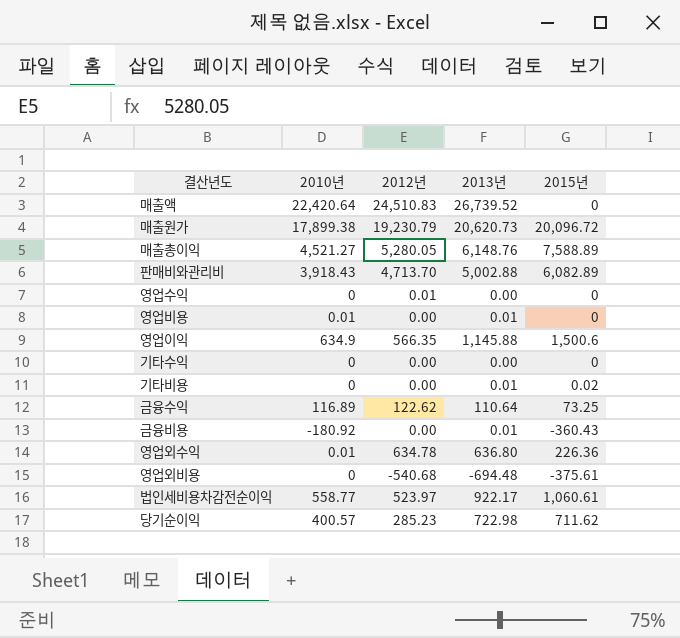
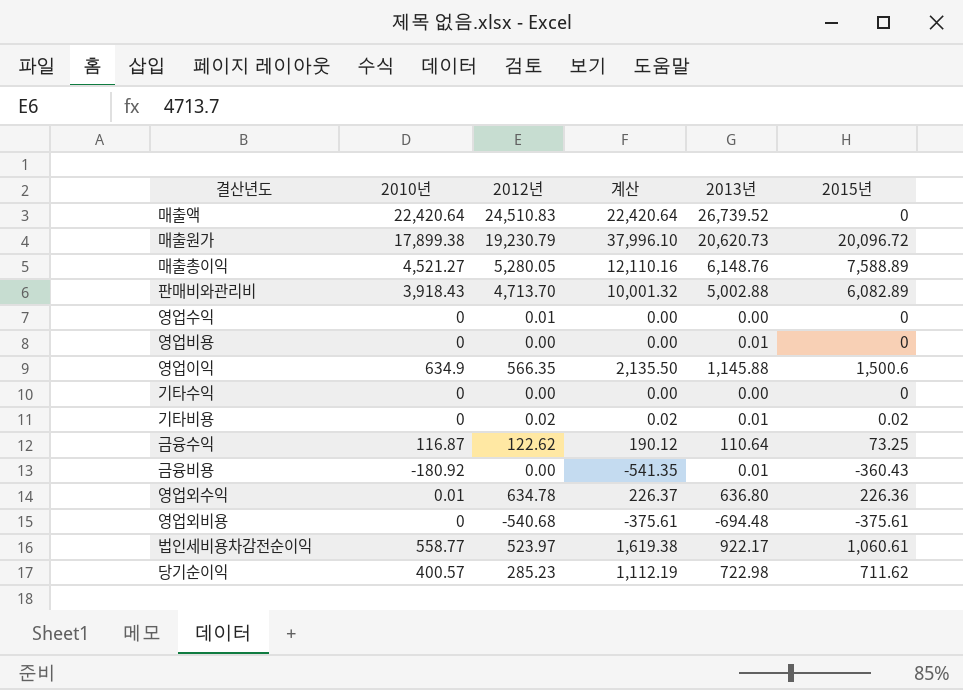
column 계산 | formula: none -> [2010년] + [2015년]
영업비용 | 2010년: 0.01 -> 0
기타비용 | 2012년: 0.00 -> 0.02
금융수익 | 2010년: 116.89 -> 116.87

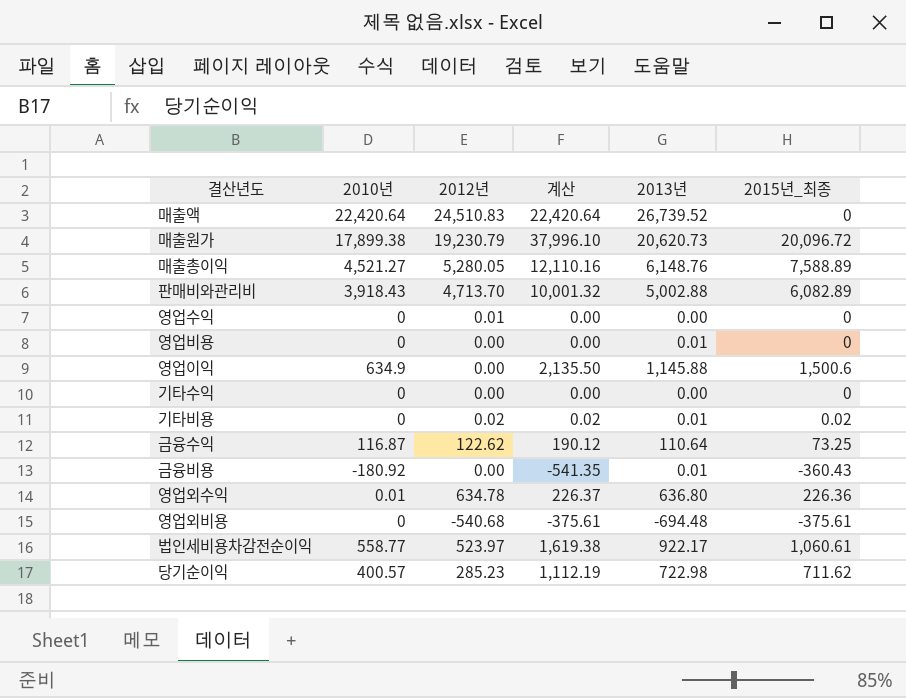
column name: 2015년 -> 2015년_최종
영업이익 | 2012년: 566.35 -> 0.00

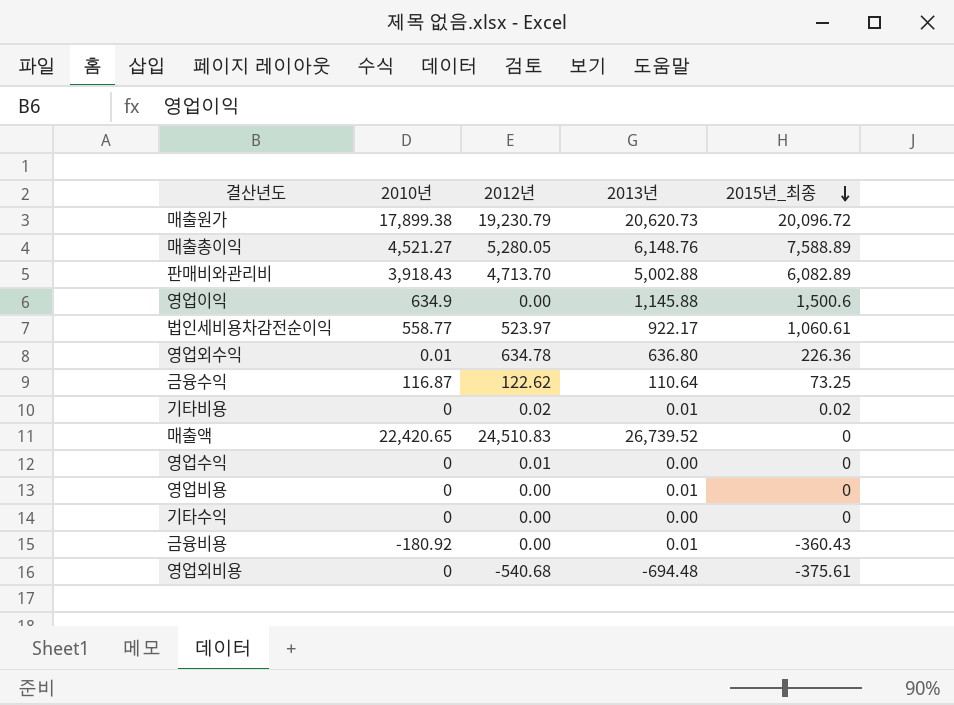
row order: none -> 2015년_최종 descending
column 계산 | formula: [2010년] + [2015년_최종] -> none
row 당기순이익: 400.57 | 285.23 | 1,112.19 | 722.98 | 711.62 -> none
매출액 | 2010년: 22,420.64 -> 22,420.65

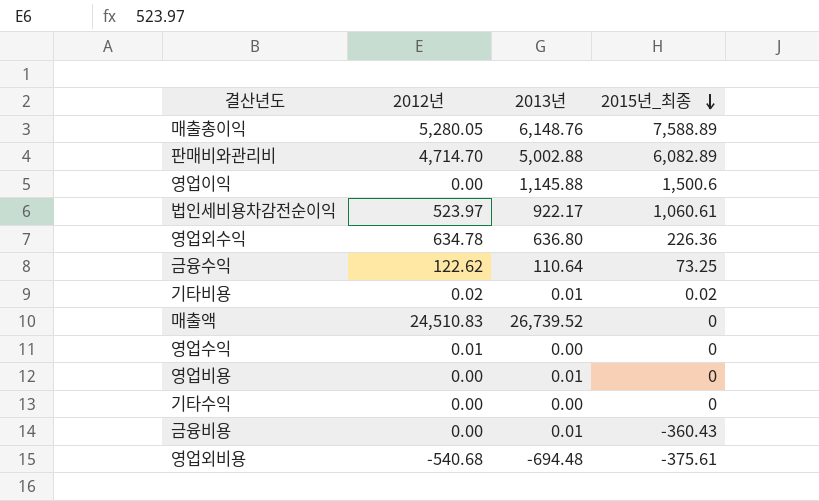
column 2010년 | position: 2 -> none
row 매출원가: 17,899.38 | 19,230.79 | 20,620.73 | 20,096.72 -> none
판매비와관리비 | 2012년: 4,713.70 -> 4,714.70

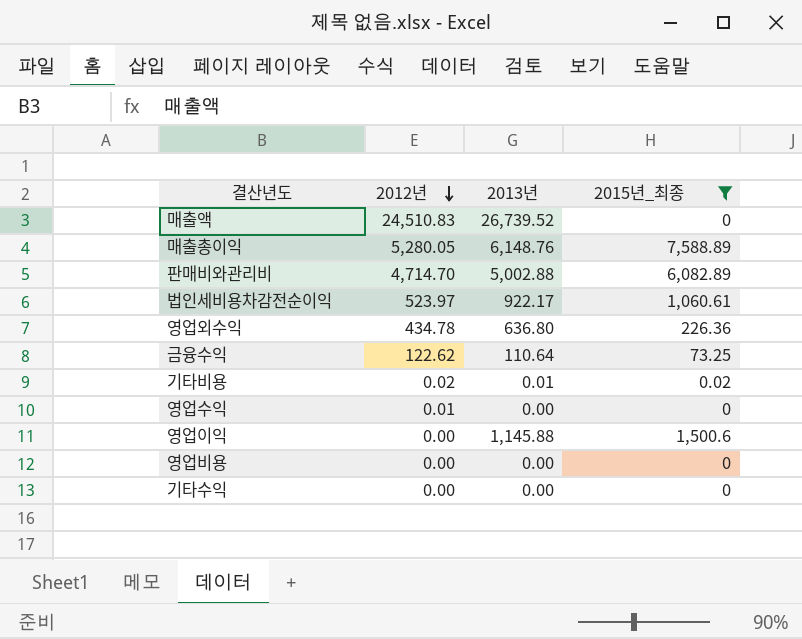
filter: none -> 2015년_최종 >= 0
row order: 2015년_최종 descending -> 2012년 descending
영업외수익 | 2012년: 634.78 -> 434.78
영업비용 | 2013년: 0.01 -> 0.00

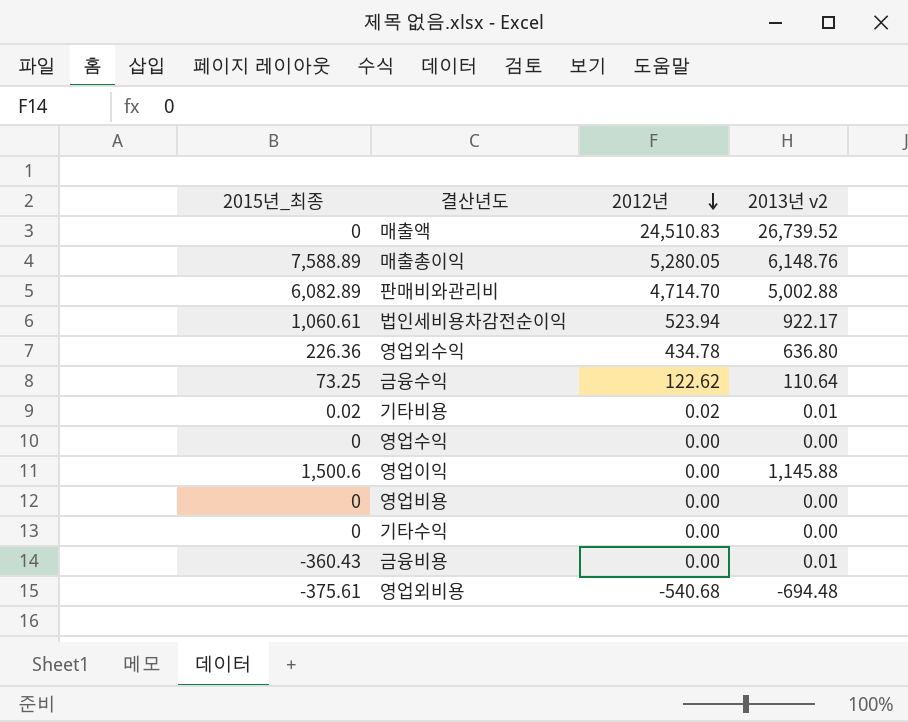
filter: 2015년_최종 >= 0 -> none
column 2015년_최종 | position: 4 -> 1
column name: 2013년 -> 2013년 v2
법인세비용차감전순이익 | 2012년: 523.97 -> 523.94
영업수익 | 2012년: 0.01 -> 0.00

